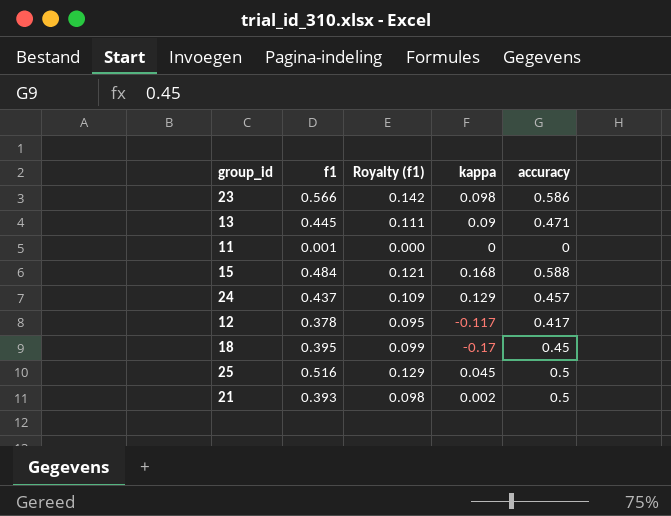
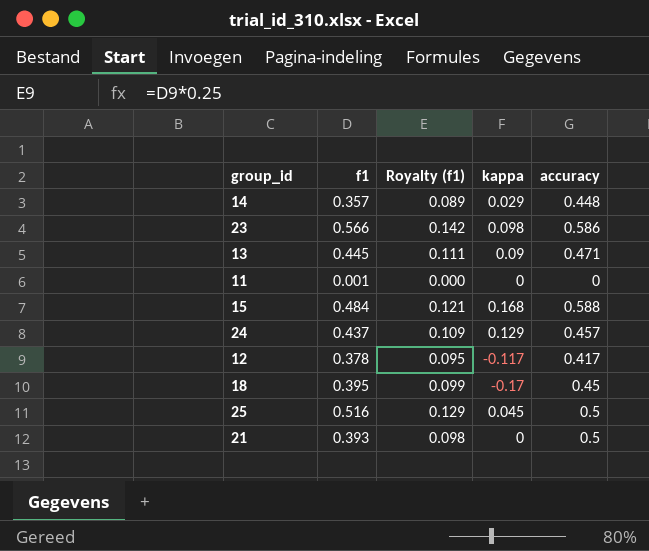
row 14: none -> 0.357 | 0.089 | 0.029 | 0.448
21 | kappa: 0.002 -> 0

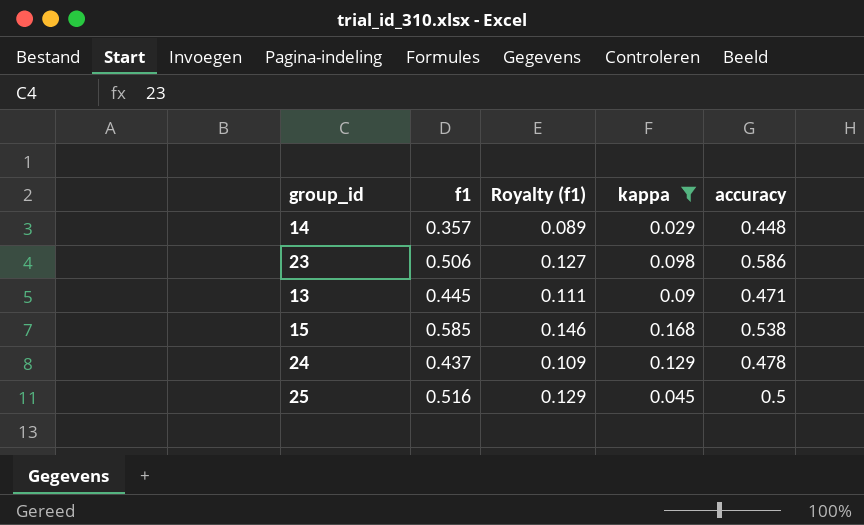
filter: none -> kappa >= 0.029
23 | f1: 0.566 -> 0.506
23 | Royalty (f1): 0.142 -> 0.127
15 | f1: 0.484 -> 0.585
15 | Royalty (f1): 0.121 -> 0.146
15 | accuracy: 0.588 -> 0.538
24 | accuracy: 0.457 -> 0.478

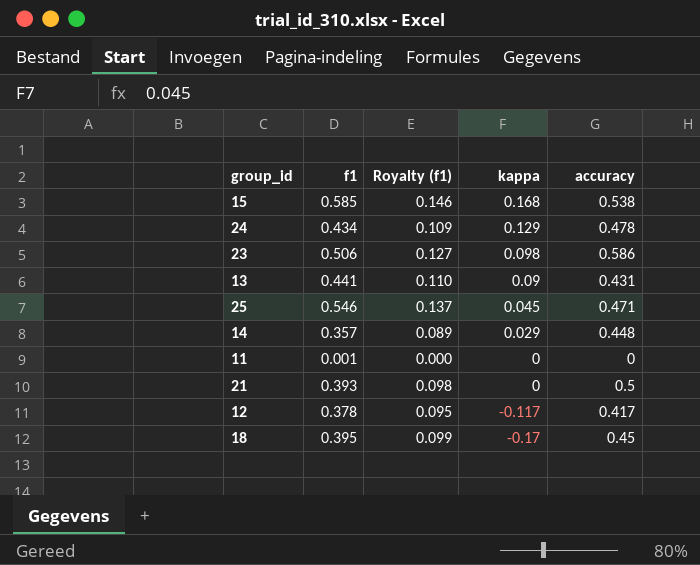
filter: kappa >= 0.029 -> none
row order: none -> kappa descending
24 | f1: 0.437 -> 0.434
13 | f1: 0.445 -> 0.441
13 | Royalty (f1): 0.111 -> 0.110
13 | accuracy: 0.471 -> 0.431
25 | f1: 0.516 -> 0.546
25 | Royalty (f1): 0.129 -> 0.137
25 | accuracy: 0.5 -> 0.471

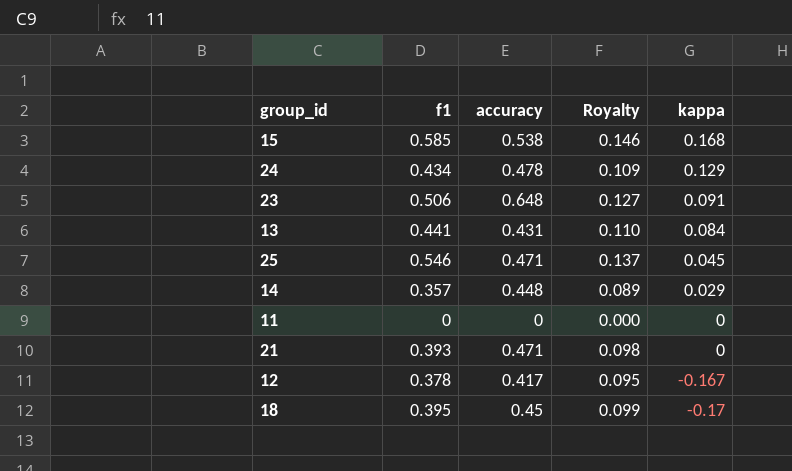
column accuracy | position: 5 -> 3
column name: Royalty (f1) -> Royalty
23 | accuracy: 0.586 -> 0.648
23 | kappa: 0.098 -> 0.091
13 | kappa: 0.09 -> 0.084
11 | f1: 0.001 -> 0
21 | accuracy: 0.5 -> 0.471
12 | kappa: -0.117 -> -0.167

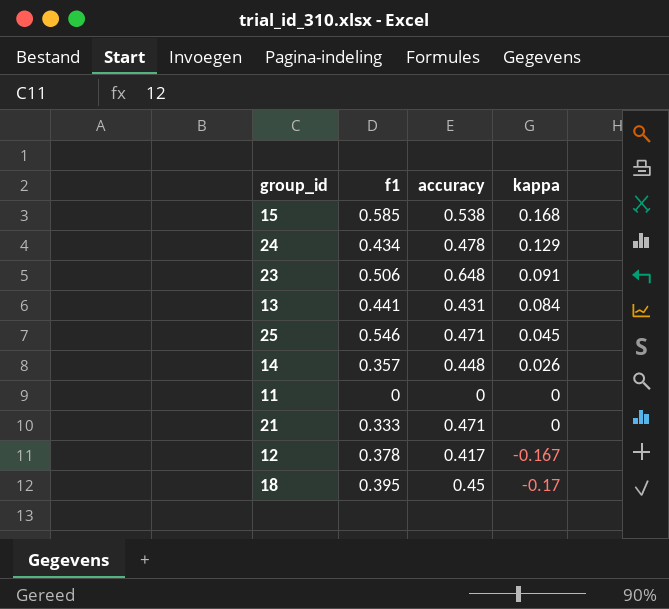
column Royalty | formula: [f1] * 0.25 -> none
14 | kappa: 0.029 -> 0.026
21 | f1: 0.393 -> 0.333

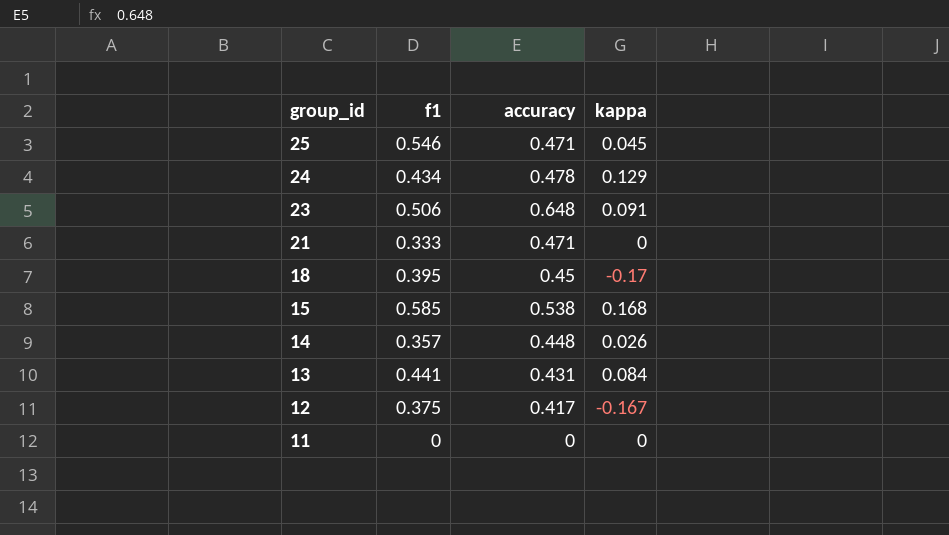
row order: kappa descending -> group_id descending
12 | f1: 0.378 -> 0.375

